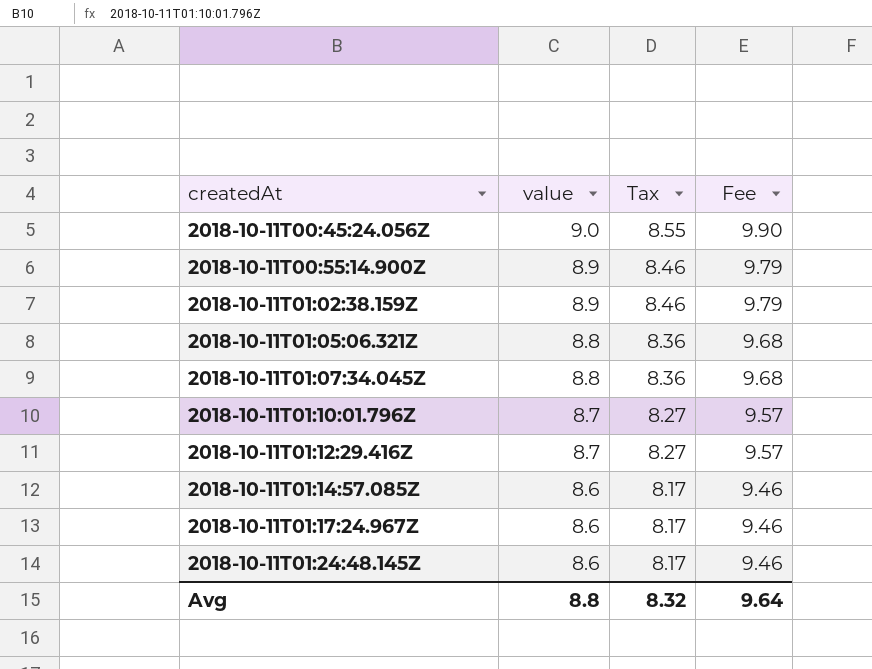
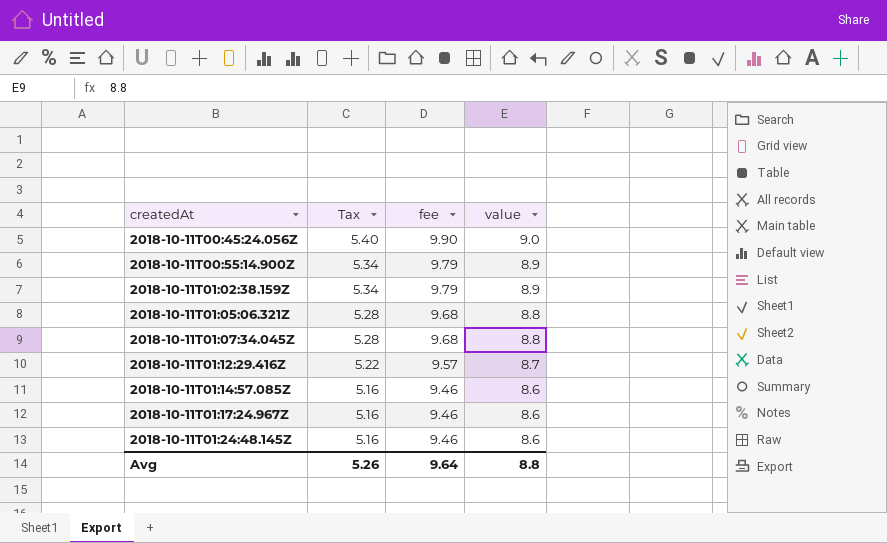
column Tax | formula: [value] * 0.95 -> [value] * 0.6
column name: Fee -> fee
column value | position: 2 -> 4
row 2018-10-11T01:10:01.796Z: 8.7 | 8.27 | 9.57 -> none
Avg | Tax: 8.32 -> 5.26

